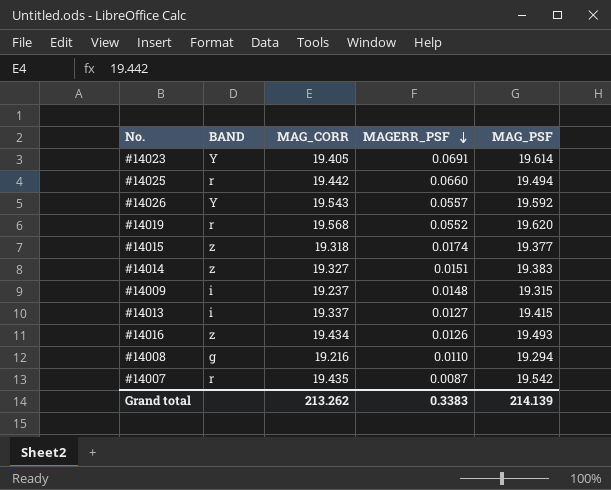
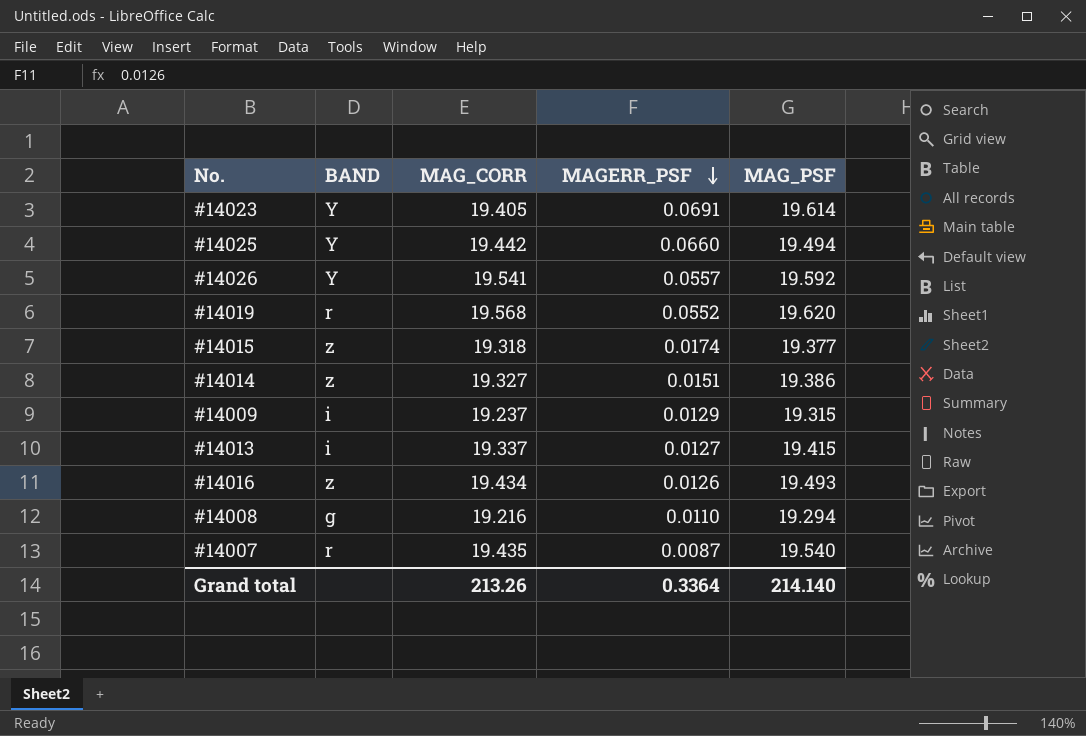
#14025 | BAND: r -> Y
#14026 | MAG_CORR: 19.543 -> 19.541
#14014 | MAG_PSF: 19.383 -> 19.386
#14009 | MAGERR_PSF: 0.0148 -> 0.0129
#14007 | MAG_PSF: 19.542 -> 19.540
Grand total | MAG_CORR: 213.262 -> 213.26
Grand total | MAGERR_PSF: 0.3383 -> 0.3364
Grand total | MAG_PSF: 214.139 -> 214.140

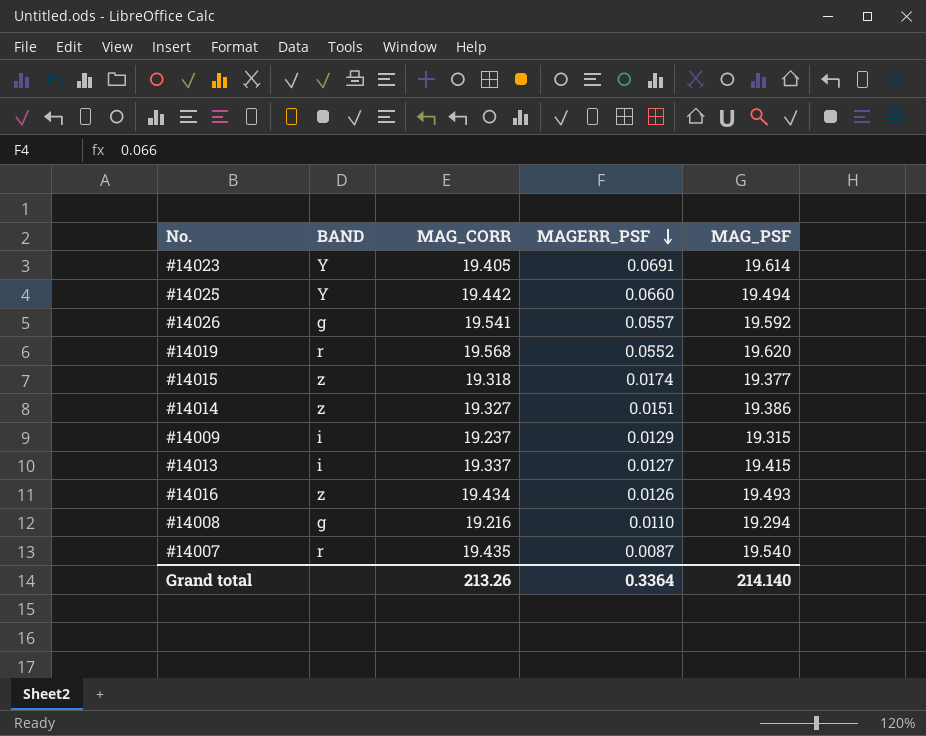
#14026 | BAND: Y -> g

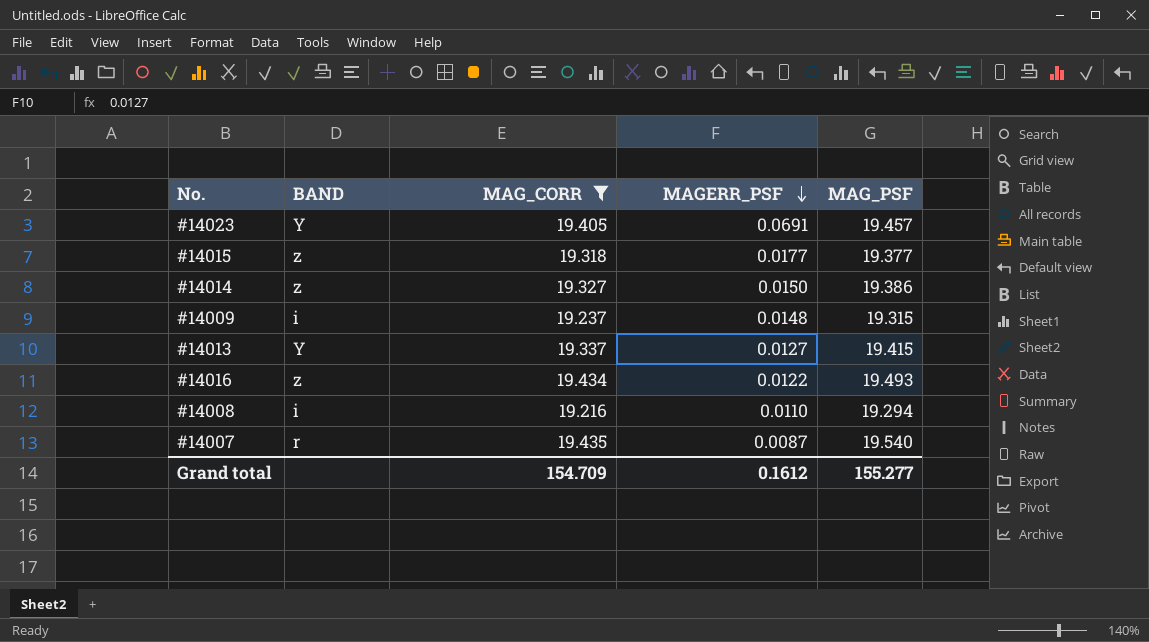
filter: none -> MAG_CORR <= 19.435
#14023 | MAG_PSF: 19.614 -> 19.457
#14015 | MAGERR_PSF: 0.0174 -> 0.0177
#14014 | MAGERR_PSF: 0.0151 -> 0.0150
#14009 | MAGERR_PSF: 0.0129 -> 0.0148
#14013 | BAND: i -> Y
#14016 | MAGERR_PSF: 0.0126 -> 0.0122
#14008 | BAND: g -> i
Grand total | MAG_CORR: 213.26 -> 154.709
Grand total | MAGERR_PSF: 0.3364 -> 0.1612
Grand total | MAG_PSF: 214.140 -> 155.277

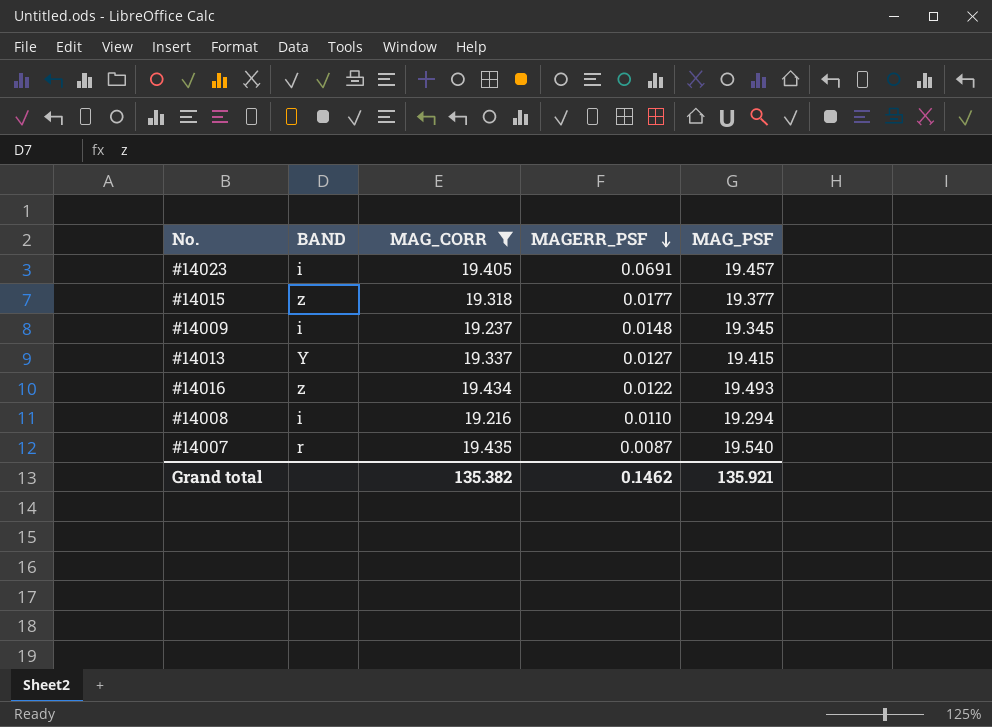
row #14014: z | 19.327 | 0.0150 | 19.386 -> none
#14023 | BAND: Y -> i
#14009 | MAG_PSF: 19.315 -> 19.345
Grand total | MAG_CORR: 154.709 -> 135.382
Grand total | MAGERR_PSF: 0.1612 -> 0.1462
Grand total | MAG_PSF: 155.277 -> 135.921

